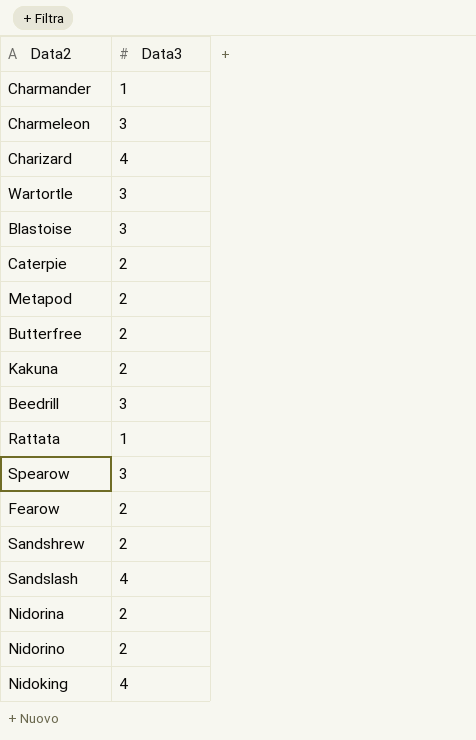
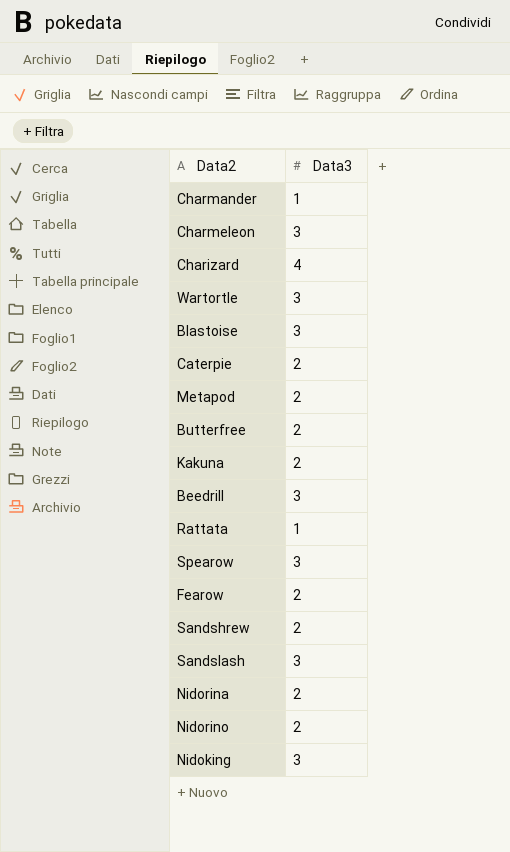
Sandslash | Data3: 4 -> 3
Nidoking | Data3: 4 -> 3

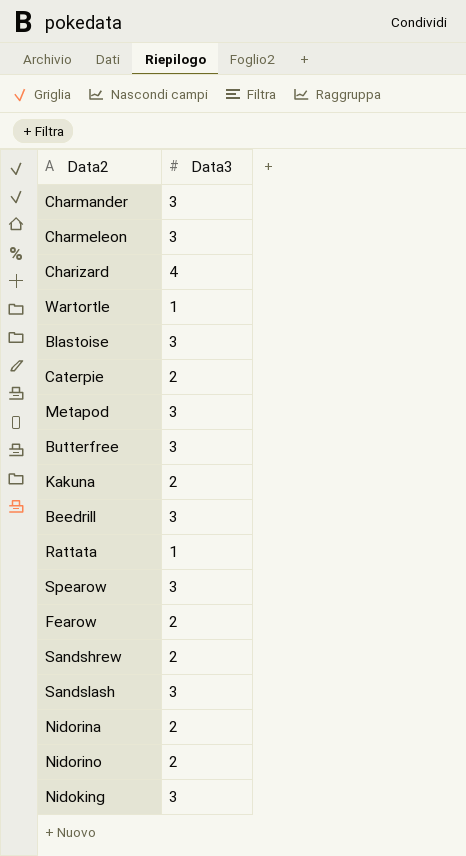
Charmander | Data3: 1 -> 3
Wartortle | Data3: 3 -> 1
Metapod | Data3: 2 -> 3
Butterfree | Data3: 2 -> 3

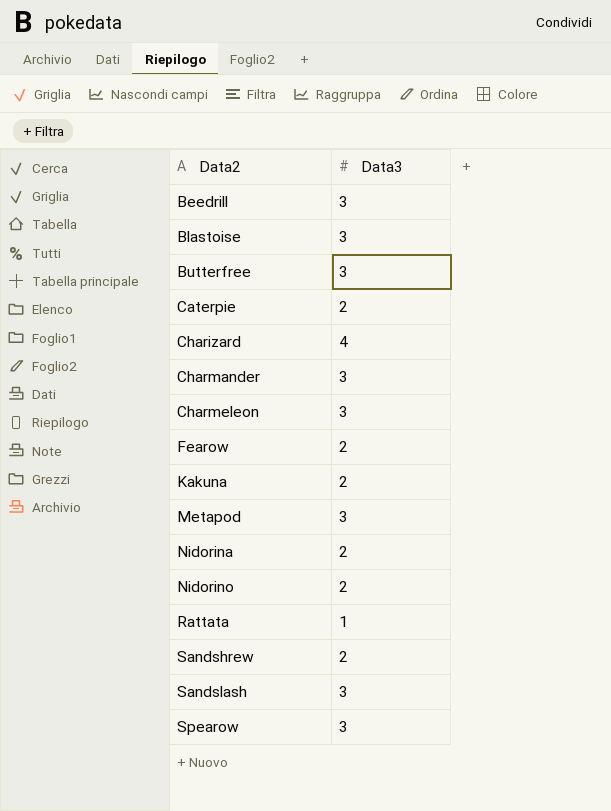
row order: none -> Data2 ascending
row Wartortle: 1 -> none
row Nidoking: 3 -> none

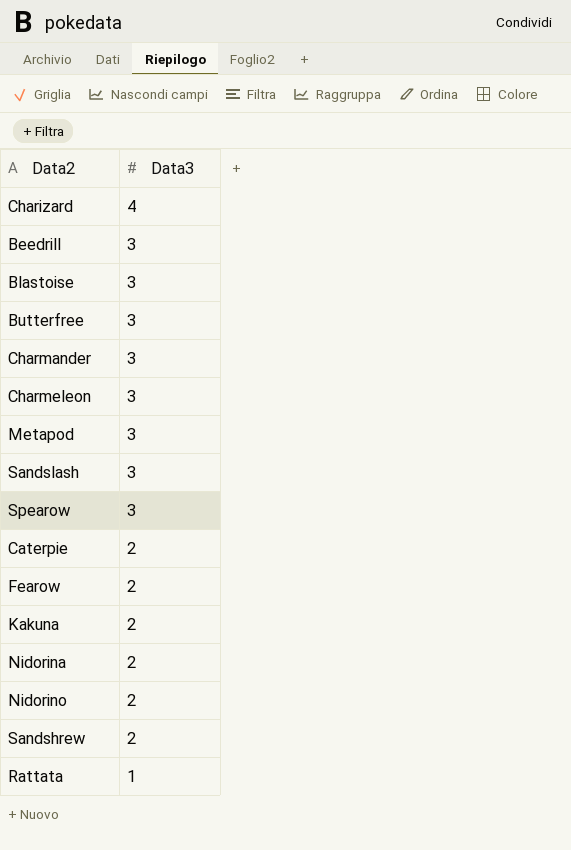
row order: Data2 ascending -> Data3 descending

